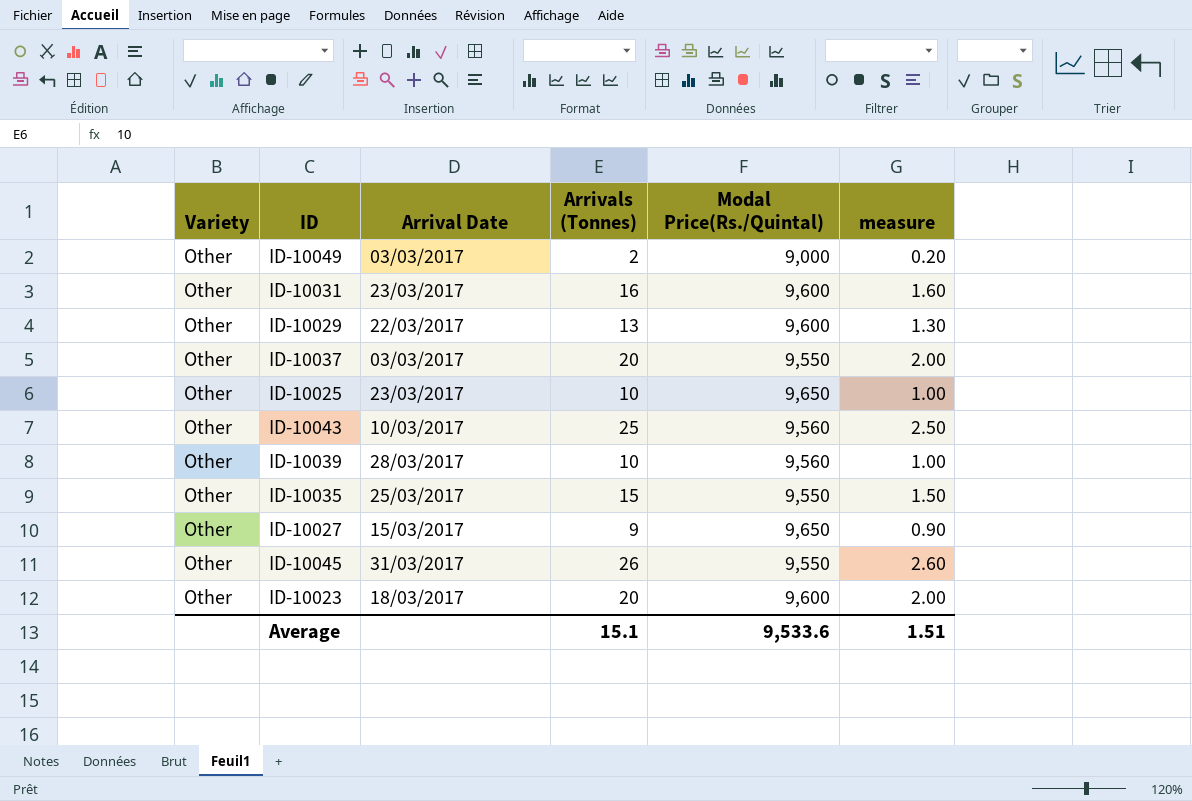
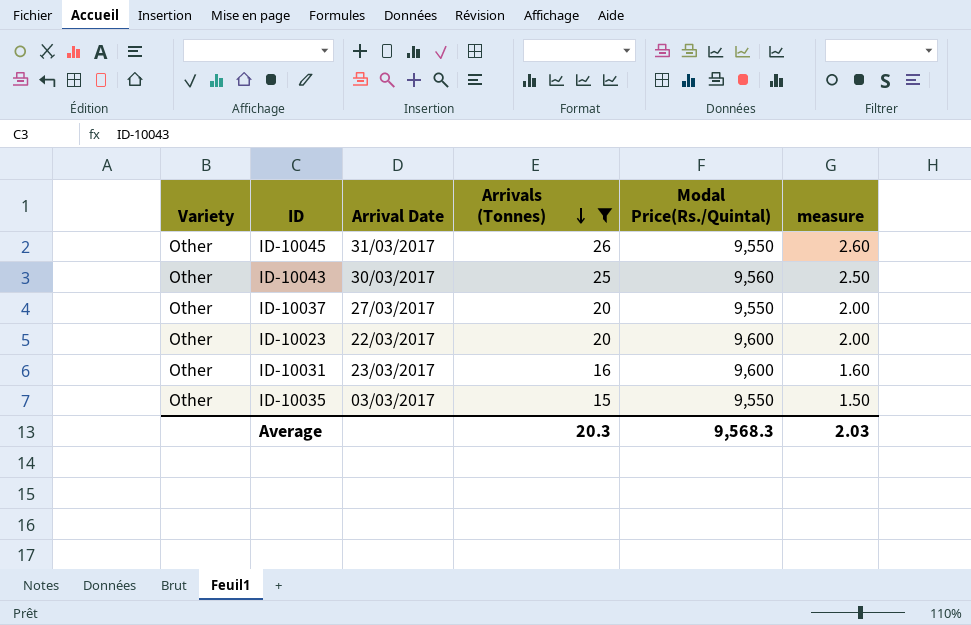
filter: none -> Arrivals (Tonnes) >= 15
row order: none -> Arrivals (Tonnes) descending
ID-10043 | Arrival Date: 10/03/2017 -> 30/03/2017
ID-10037 | Arrival Date: 03/03/2017 -> 27/03/2017
ID-10023 | Arrival Date: 18/03/2017 -> 22/03/2017
ID-10035 | Arrival Date: 25/03/2017 -> 03/03/2017
Average | Arrivals (Tonnes): 15.1 -> 20.3
Average | Modal Price(Rs./Quintal): 9,533.6 -> 9,568.3
Average | measure: 1.51 -> 2.03

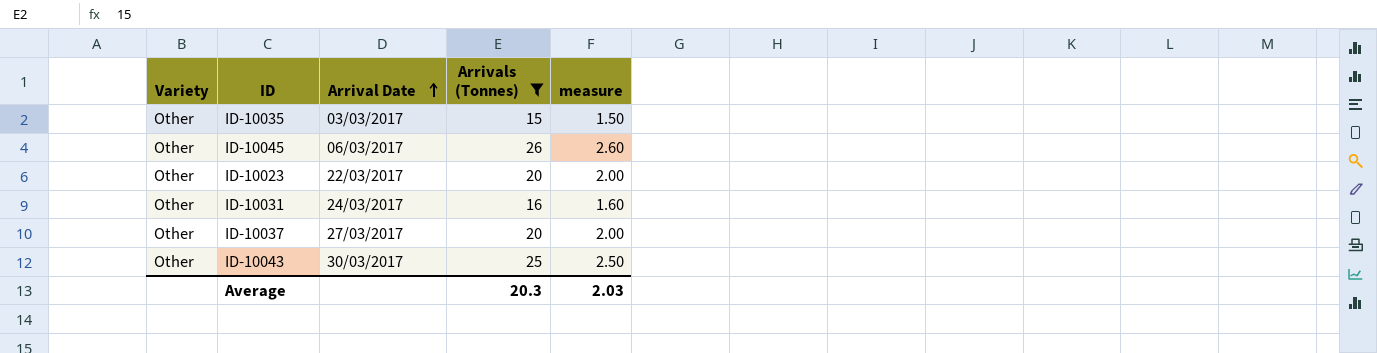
row order: Arrivals (Tonnes) descending -> Arrival Date ascending
column Modal Price(Rs./Quintal) | position: 5 -> none
ID-10045 | Arrival Date: 31/03/2017 -> 06/03/2017
ID-10031 | Arrival Date: 23/03/2017 -> 24/03/2017

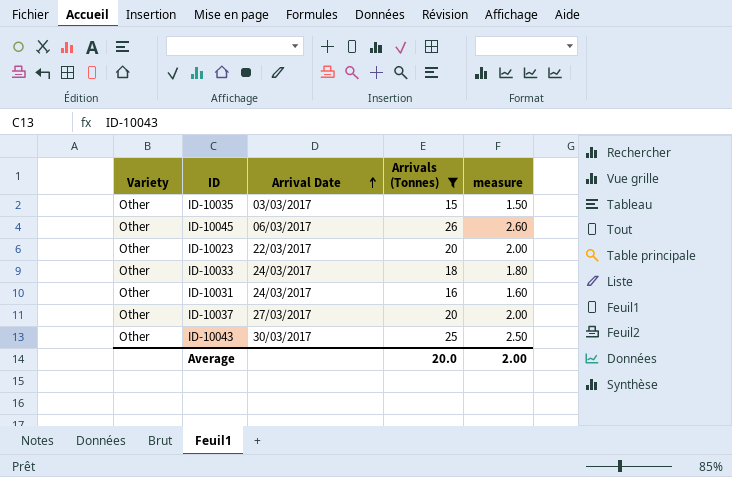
row ID-10033: none -> Other | 24/03/2017 | 18 | 1.80
Average | Arrivals (Tonnes): 20.3 -> 20.0
Average | measure: 2.03 -> 2.00

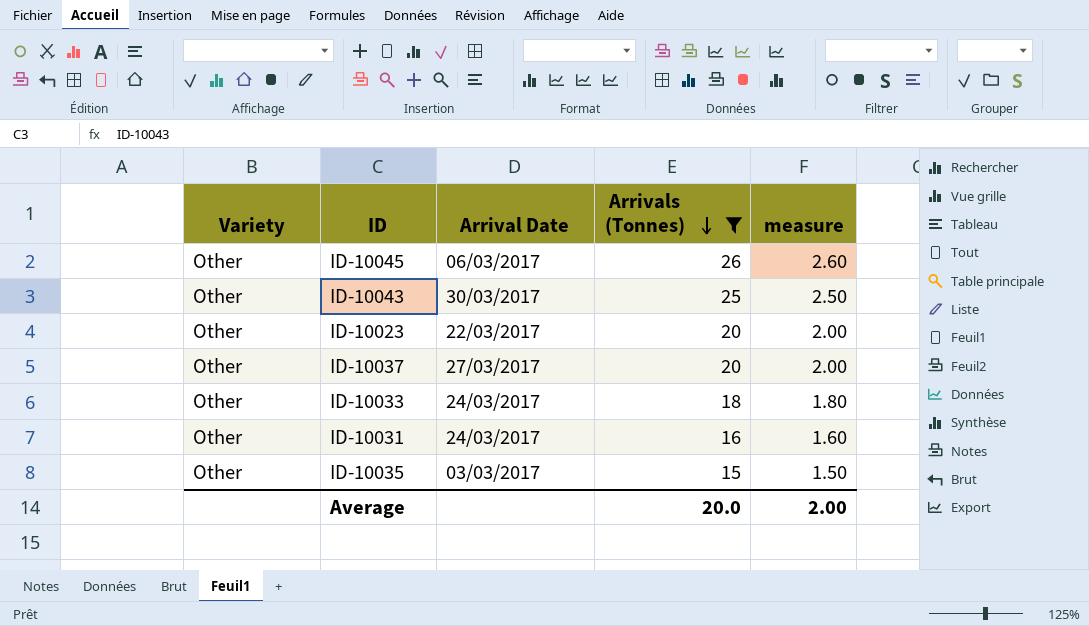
row order: Arrival Date ascending -> Arrivals (Tonnes) descending

